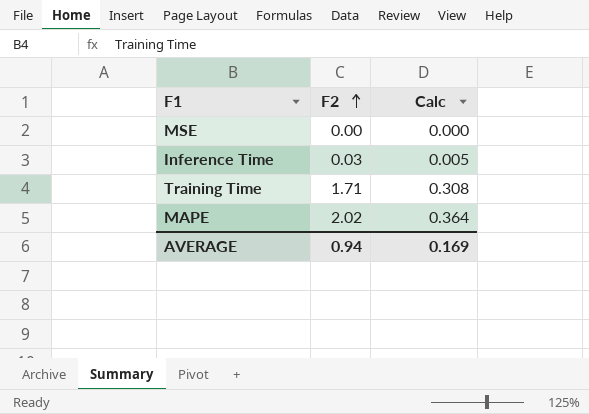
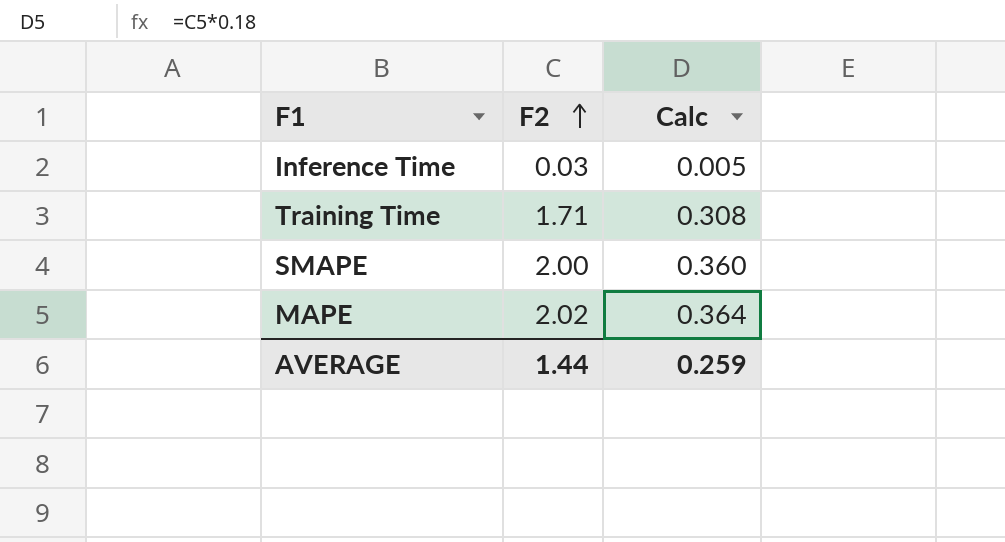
row MSE: 0.00 | 0.000 -> none
row SMAPE: none -> 2.00 | 0.360
AVERAGE | F2: 0.94 -> 1.44
AVERAGE | Calc: 0.169 -> 0.259

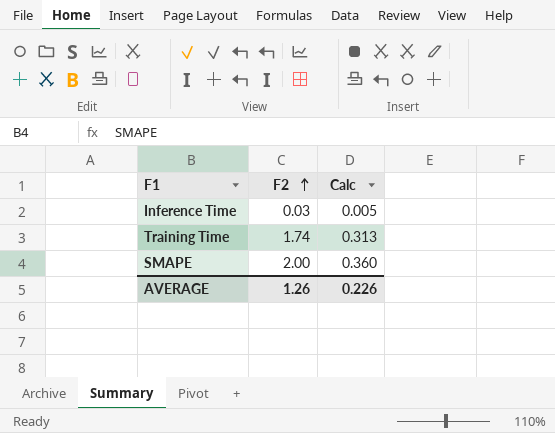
row MAPE: 2.02 | 0.364 -> none
Training Time | F2: 1.71 -> 1.74
Training Time | Calc: 0.308 -> 0.313
AVERAGE | F2: 1.44 -> 1.26
AVERAGE | Calc: 0.259 -> 0.226

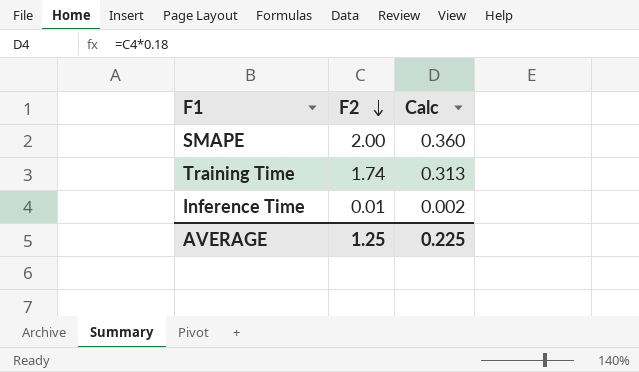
row order: F2 ascending -> F2 descending
Inference Time | F2: 0.03 -> 0.01
Inference Time | Calc: 0.005 -> 0.002
AVERAGE | F2: 1.26 -> 1.25
AVERAGE | Calc: 0.226 -> 0.225

